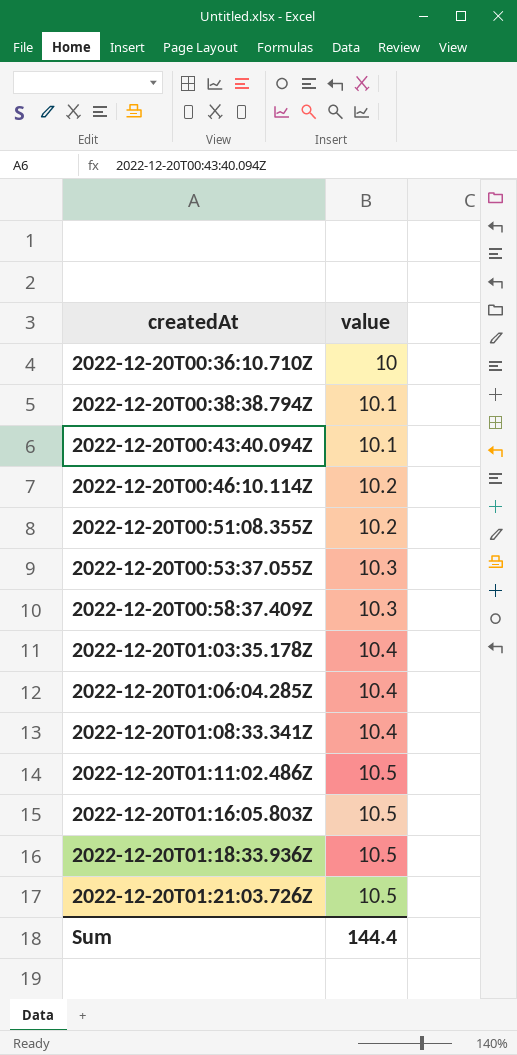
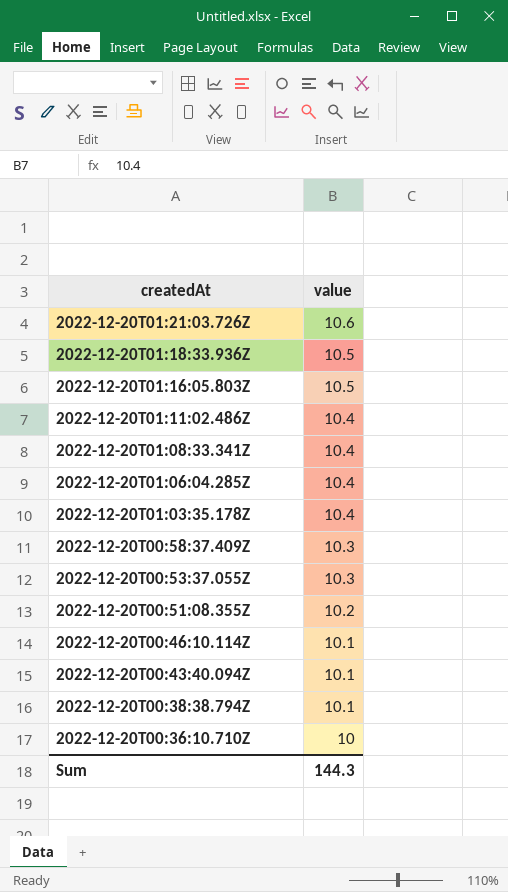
row order: createdAt ascending -> createdAt descending
2022-12-20T01:21:03.726Z | value: 10.5 -> 10.6
2022-12-20T01:11:02.486Z | value: 10.5 -> 10.4
2022-12-20T00:46:10.114Z | value: 10.2 -> 10.1
Sum | value: 144.4 -> 144.3

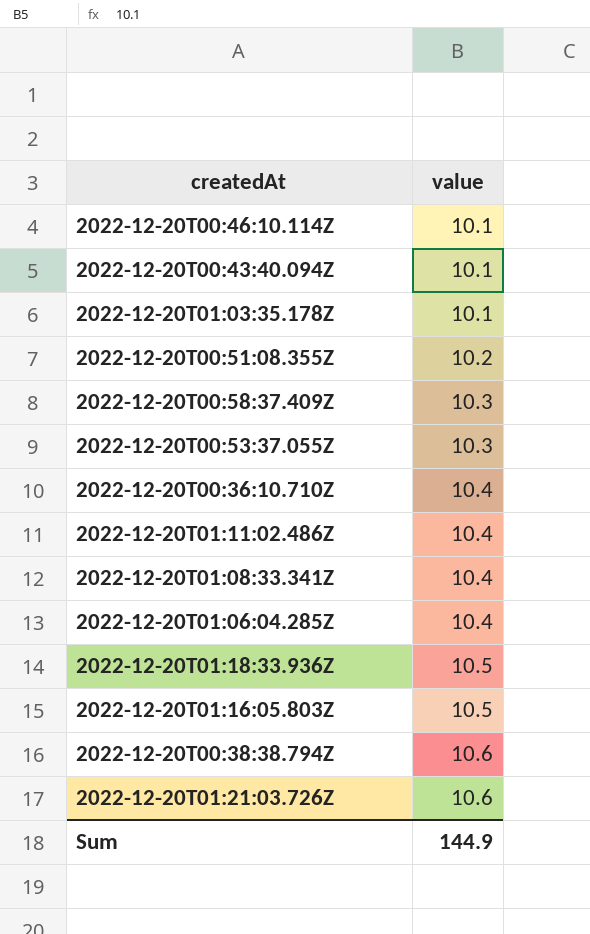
row order: createdAt descending -> value ascending
2022-12-20T01:03:35.178Z | value: 10.4 -> 10.1
2022-12-20T00:36:10.710Z | value: 10 -> 10.4
2022-12-20T00:38:38.794Z | value: 10.1 -> 10.6
Sum | value: 144.3 -> 144.9

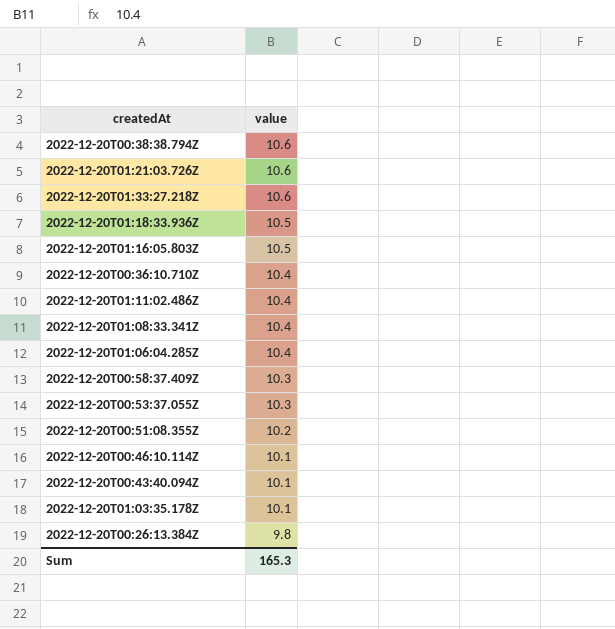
row order: value ascending -> value descending
row 2022-12-20T01:33:27.218Z: none -> 10.6
row 2022-12-20T00:26:13.384Z: none -> 9.8
Sum | value: 144.9 -> 165.3

